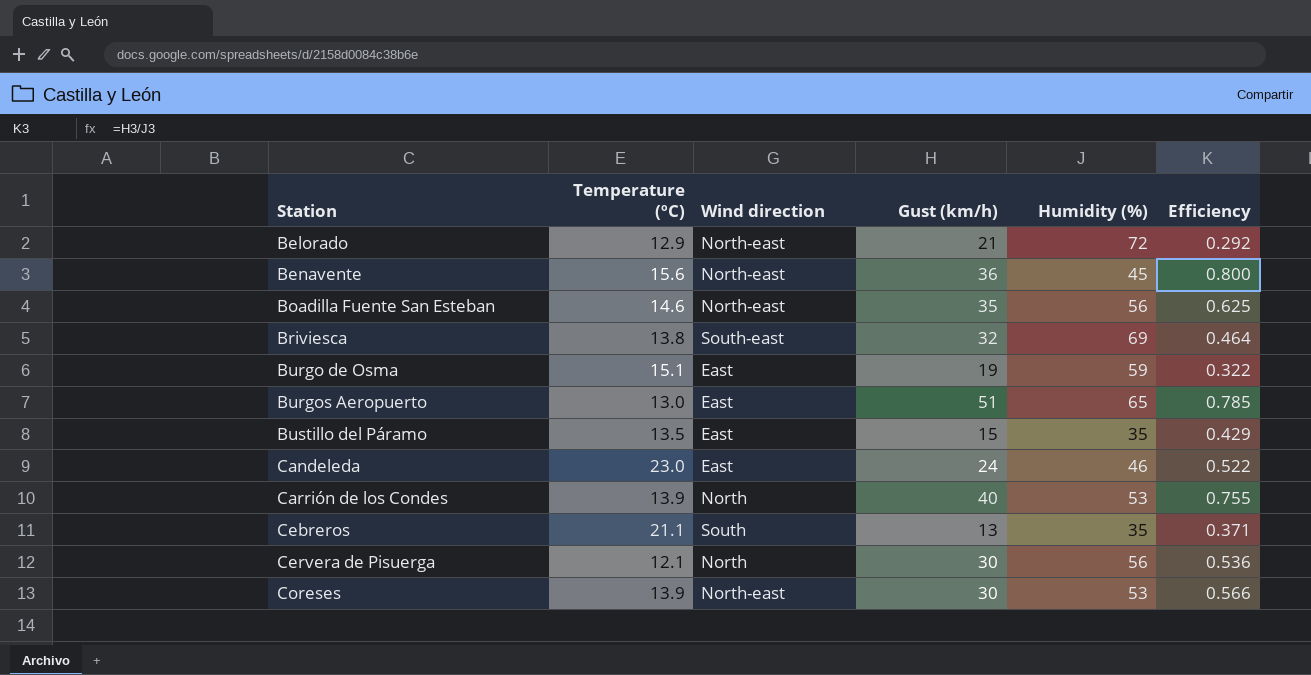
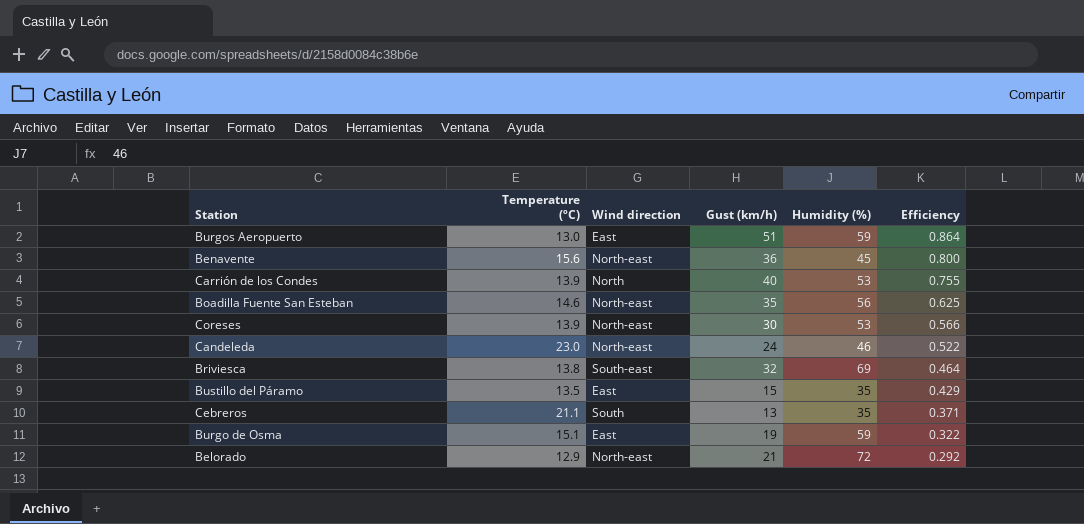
row order: Station ascending -> Efficiency descending
row Cervera de Pisuerga: 12.1 | North | 30 | 56 | 0.536 -> none
Burgos Aeropuerto | Humidity (%): 65 -> 59
Burgos Aeropuerto | Efficiency: 0.785 -> 0.864
Candeleda | Wind direction: East -> North-east

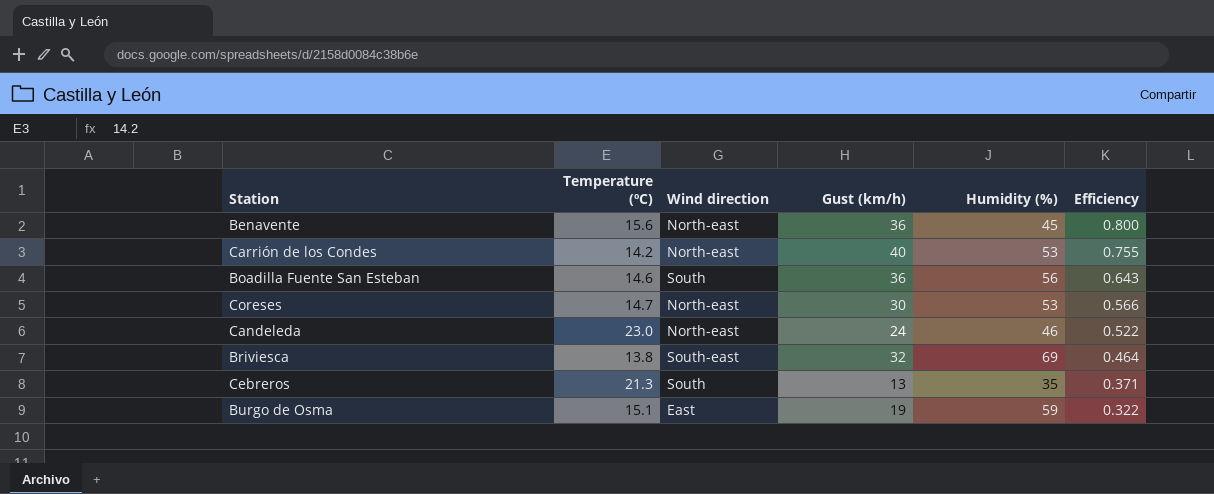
row Burgos Aeropuerto: 13.0 | East | 51 | 59 | 0.864 -> none
row Bustillo del Páramo: 13.5 | East | 15 | 35 | 0.429 -> none
row Belorado: 12.9 | North-east | 21 | 72 | 0.292 -> none
Carrión de los Condes | Temperature (ºC): 13.9 -> 14.2
Carrión de los Condes | Wind direction: North -> North-east
Boadilla Fuente San Esteban | Wind direction: North-east -> South
Boadilla Fuente San Esteban | Gust (km/h): 35 -> 36
Boadilla Fuente San Esteban | Efficiency: 0.625 -> 0.643
Coreses | Temperature (ºC): 13.9 -> 14.7
Cebreros | Temperature (ºC): 21.1 -> 21.3

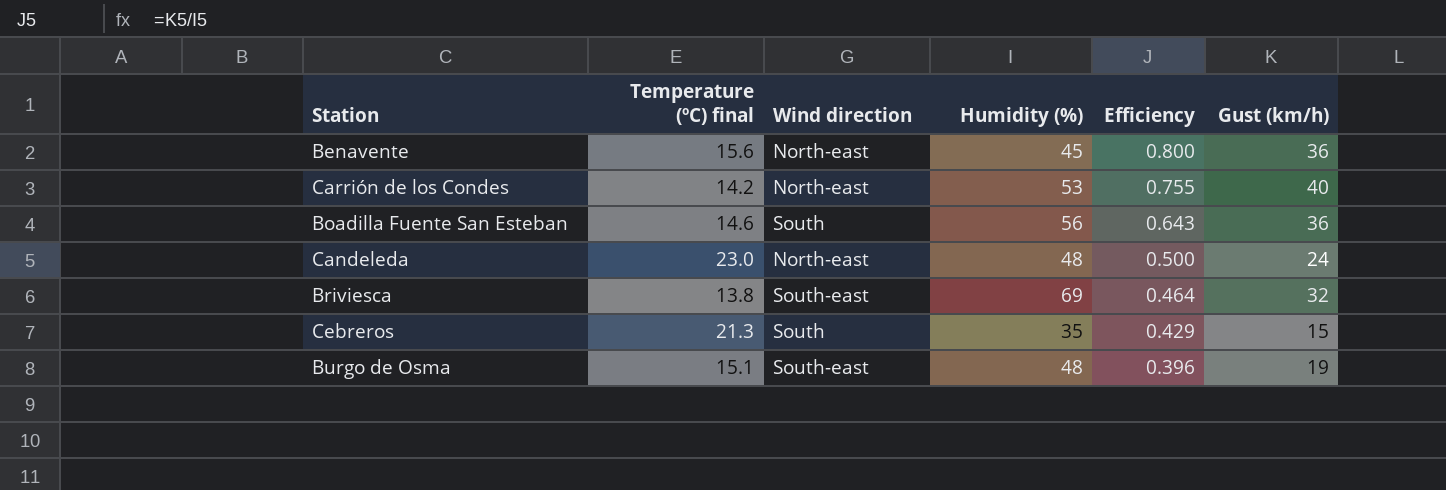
column name: Temperature (ºC) -> Temperature (ºC) final
column Gust (km/h) | position: 4 -> 6
row Coreses: 14.7 | North-east | 30 | 53 | 0.566 -> none
Candeleda | Humidity (%): 46 -> 48
Candeleda | Efficiency: 0.522 -> 0.500
Cebreros | Efficiency: 0.371 -> 0.429
Cebreros | Gust (km/h): 13 -> 15
Burgo de Osma | Wind direction: East -> South-east
Burgo de Osma | Humidity (%): 59 -> 48
Burgo de Osma | Efficiency: 0.322 -> 0.396

